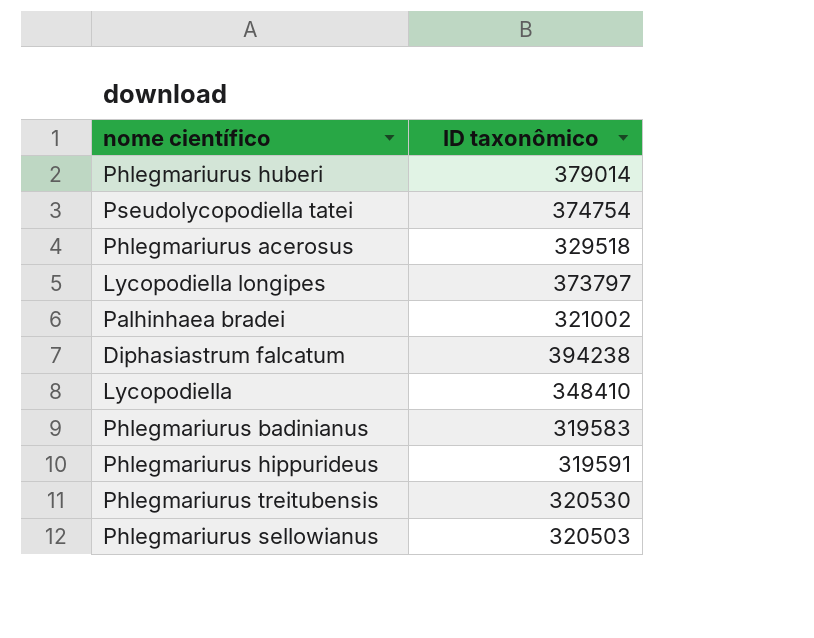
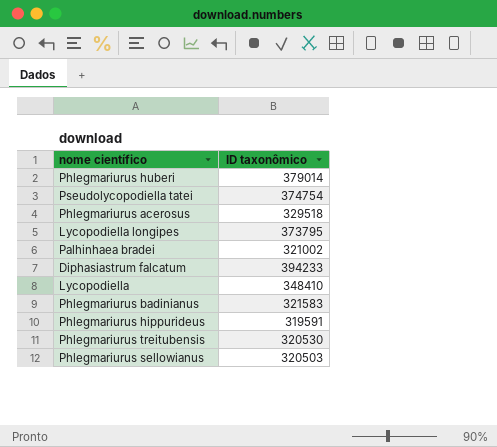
Lycopodiella longipes | ID taxonômico: 373797 -> 373795
Diphasiastrum falcatum | ID taxonômico: 394238 -> 394233
Phlegmariurus badinianus | ID taxonômico: 319583 -> 321583

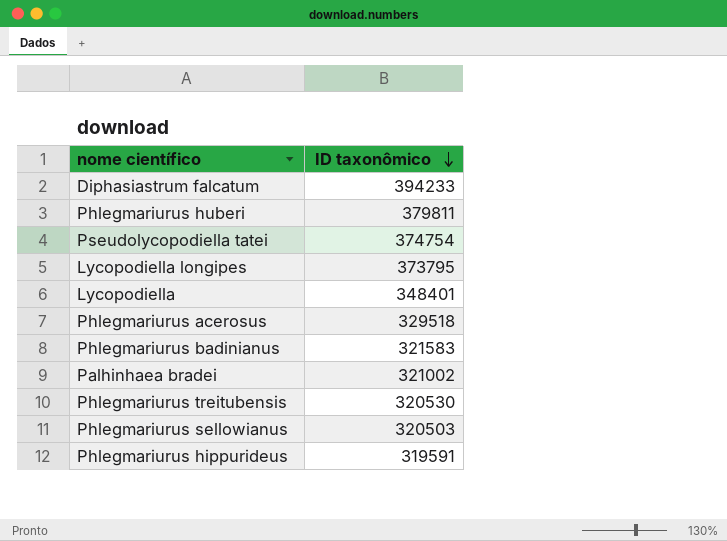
row order: none -> ID taxonômico descending
Phlegmariurus huberi | ID taxonômico: 379014 -> 379811
Lycopodiella | ID taxonômico: 348410 -> 348401

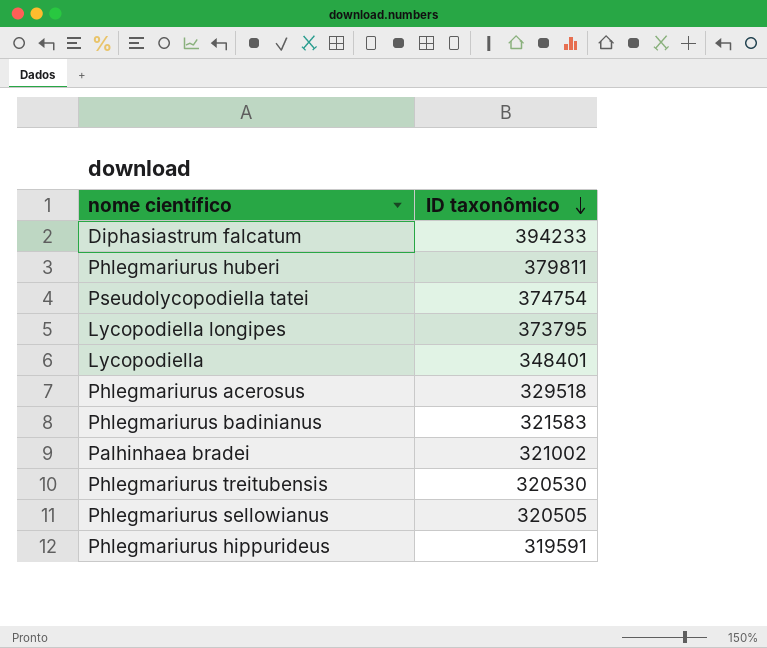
Phlegmariurus sellowianus | ID taxonômico: 320503 -> 320505

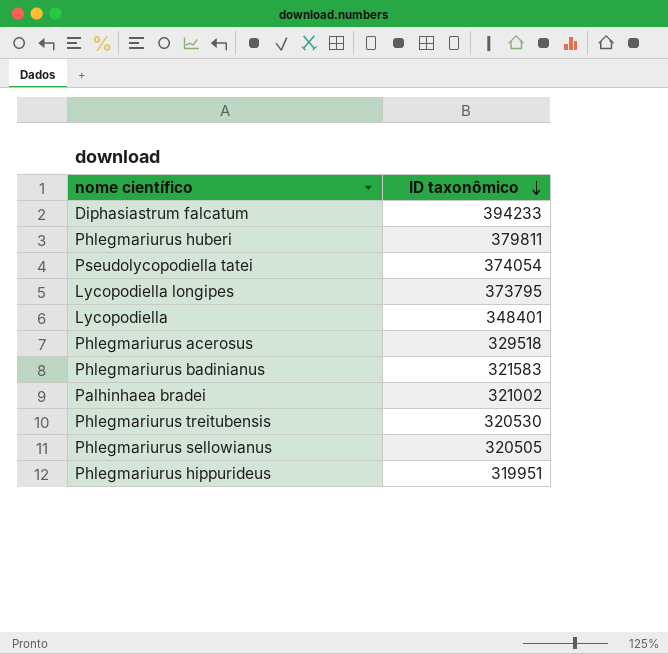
Pseudolycopodiella tatei | ID taxonômico: 374754 -> 374054
Phlegmariurus hippurideus | ID taxonômico: 319591 -> 319951

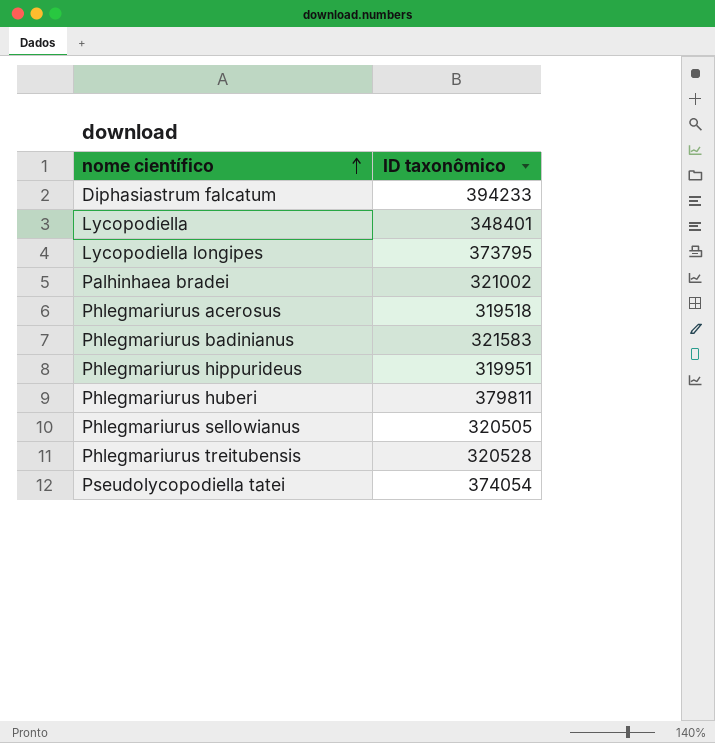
row order: ID taxonômico descending -> nome científico ascending
Phlegmariurus acerosus | ID taxonômico: 329518 -> 319518
Phlegmariurus treitubensis | ID taxonômico: 320530 -> 320528

